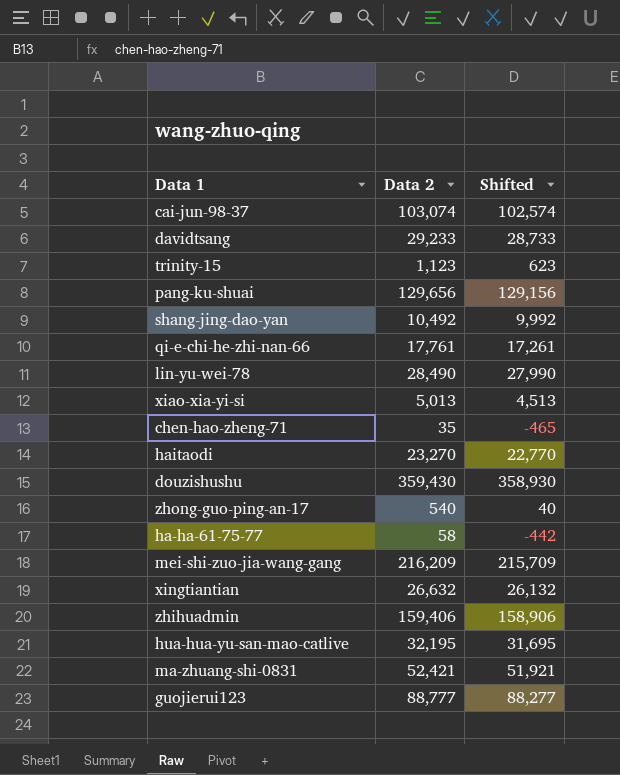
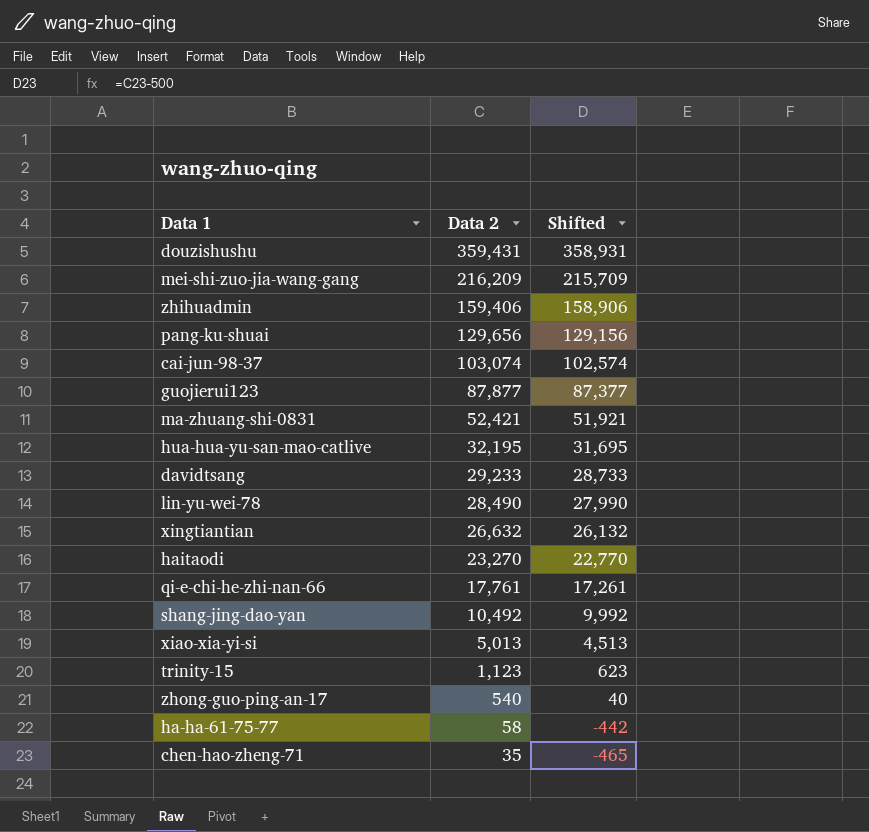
row order: none -> Data 2 descending
douzishushu | Data 2: 359,430 -> 359,431
douzishushu | Shifted: 358,930 -> 358,931
guojierui123 | Data 2: 88,777 -> 87,877
guojierui123 | Shifted: 88,277 -> 87,377

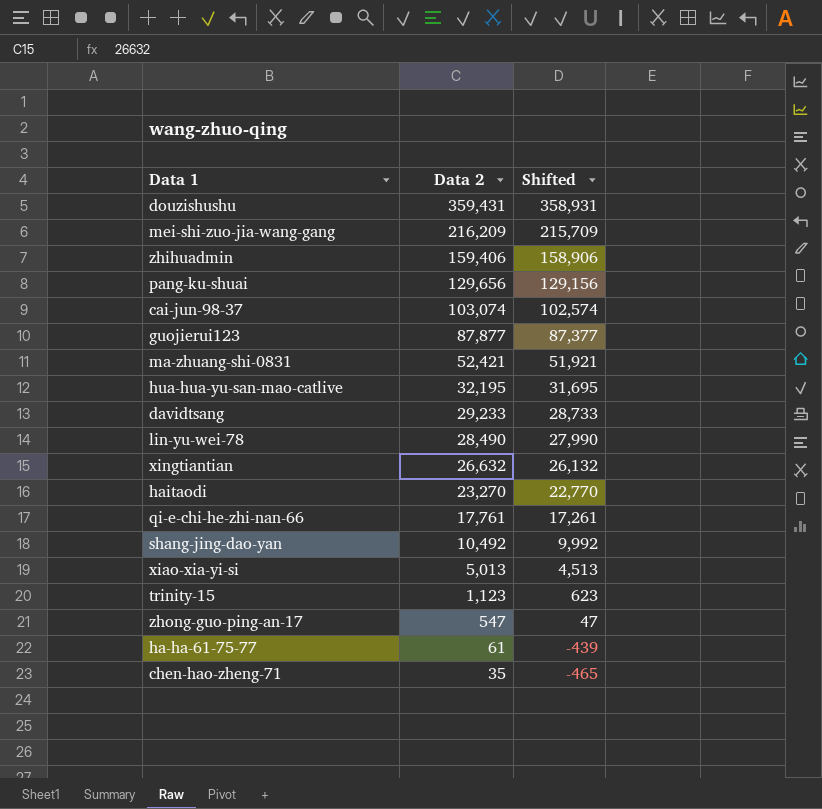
zhong-guo-ping-an-17 | Data 2: 540 -> 547
zhong-guo-ping-an-17 | Shifted: 40 -> 47
ha-ha-61-75-77 | Data 2: 58 -> 61
ha-ha-61-75-77 | Shifted: -442 -> -439

